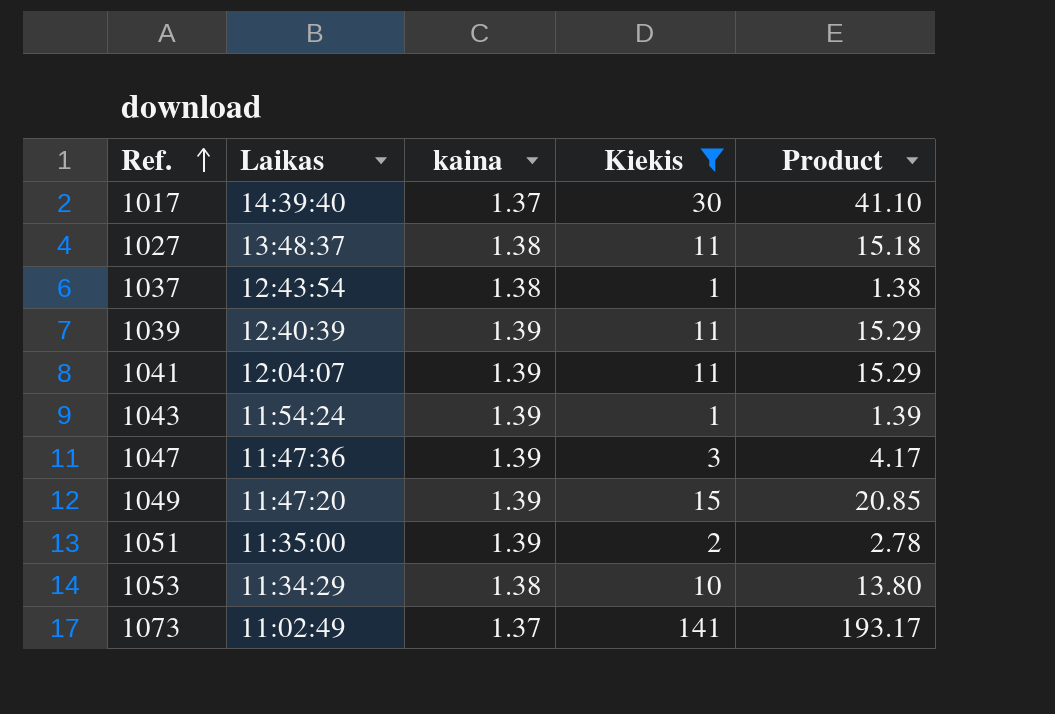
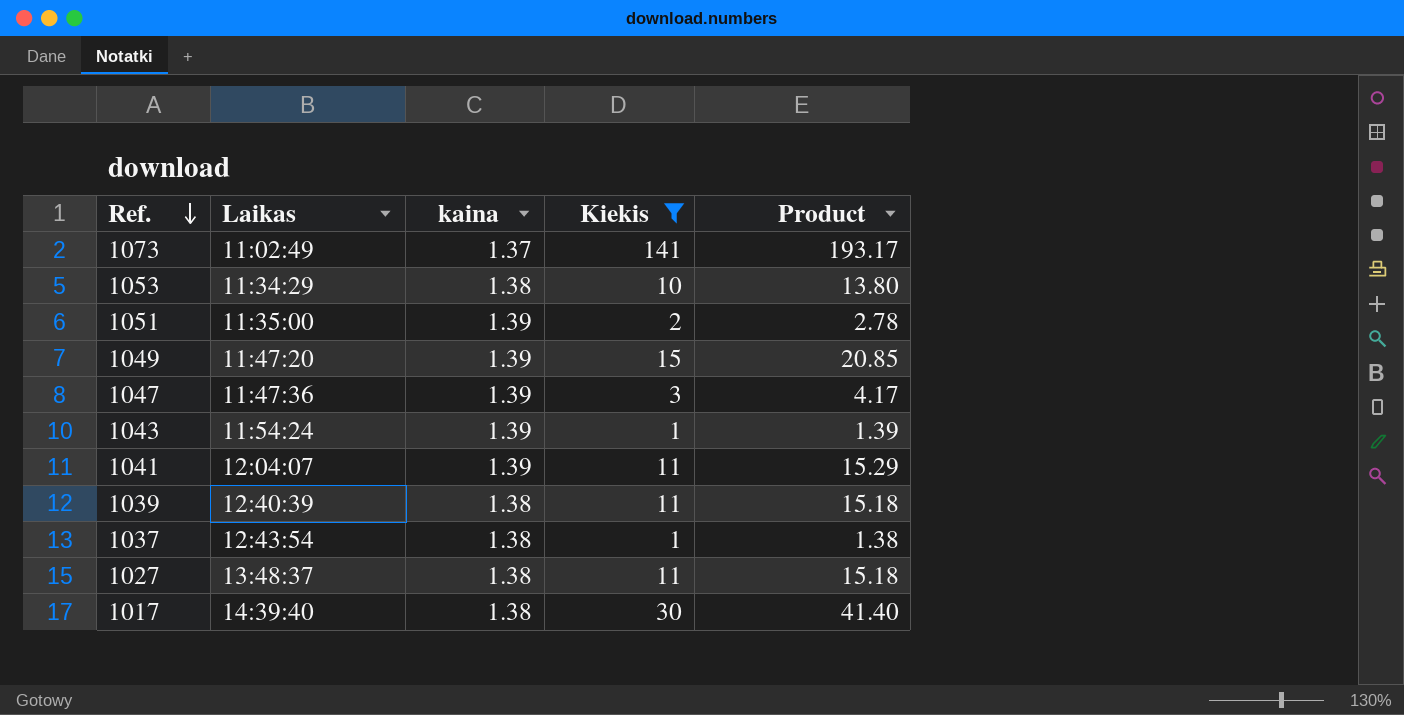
row order: Ref. ascending -> Ref. descending
1039 | kaina: 1.39 -> 1.38
1039 | Product: 15.29 -> 15.18
1017 | kaina: 1.37 -> 1.38
1017 | Product: 41.10 -> 41.40

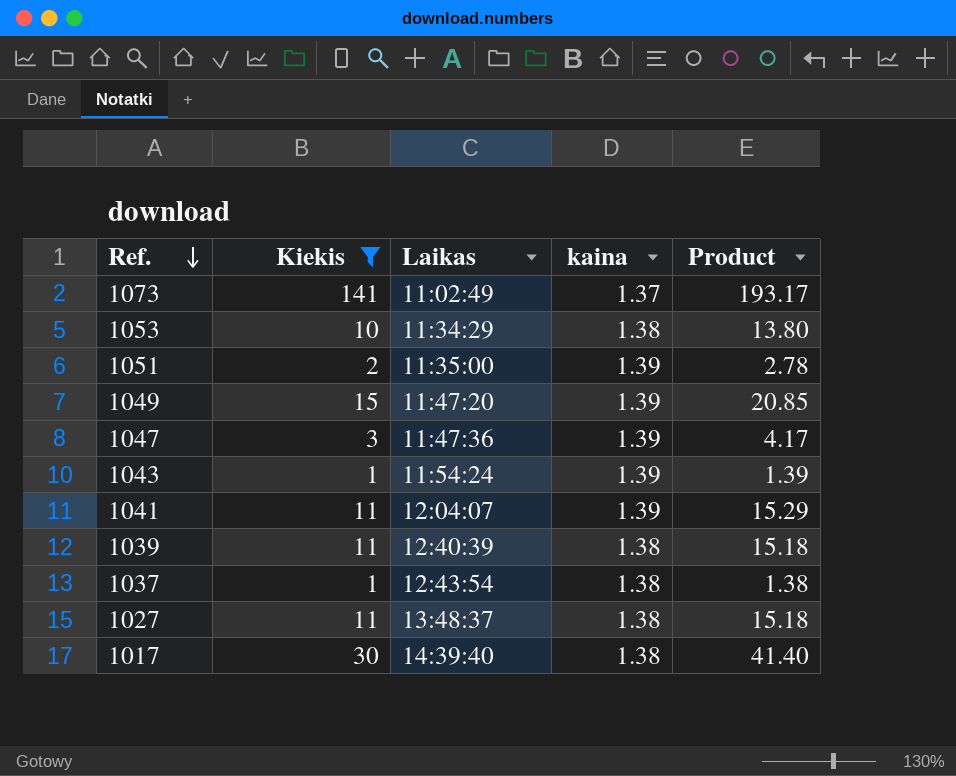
column Kiekis | position: 4 -> 2

